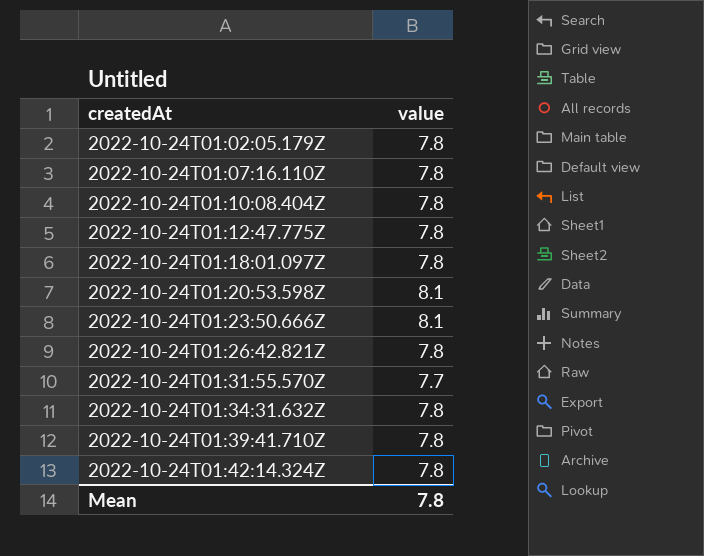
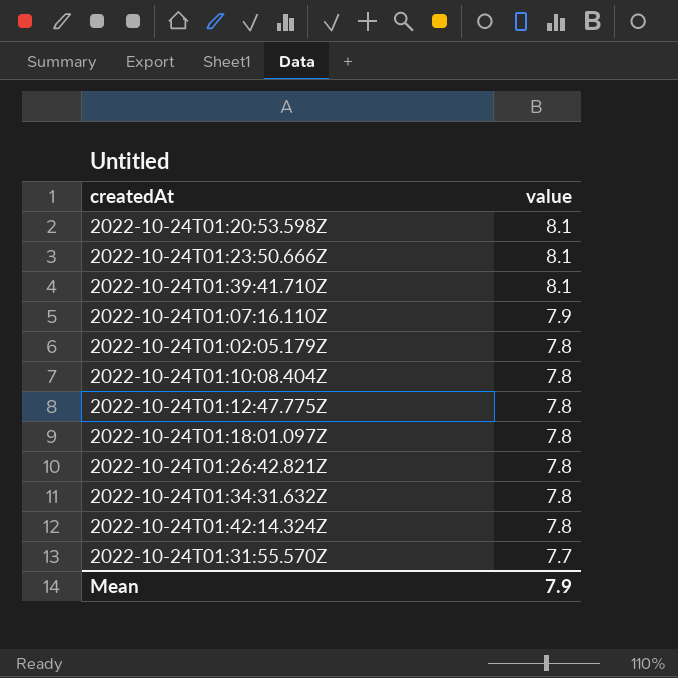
row order: createdAt ascending -> value descending
2022-10-24T01:39:41.710Z | value: 7.8 -> 8.1
2022-10-24T01:07:16.110Z | value: 7.8 -> 7.9
Mean | value: 7.8 -> 7.9

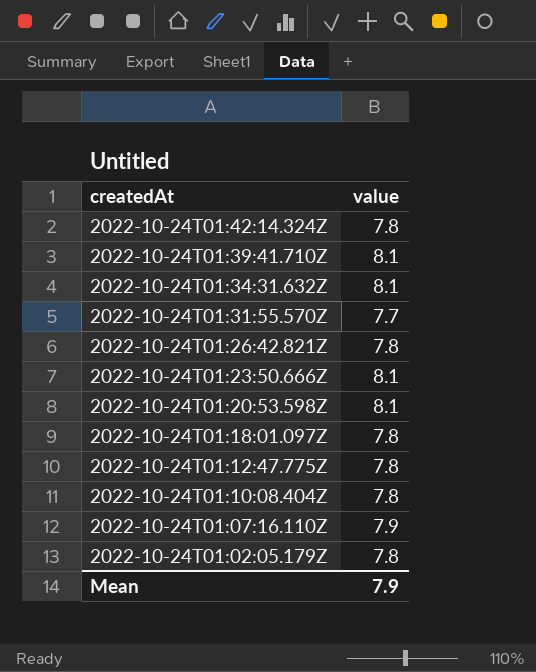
row order: value descending -> createdAt descending
2022-10-24T01:34:31.632Z | value: 7.8 -> 8.1

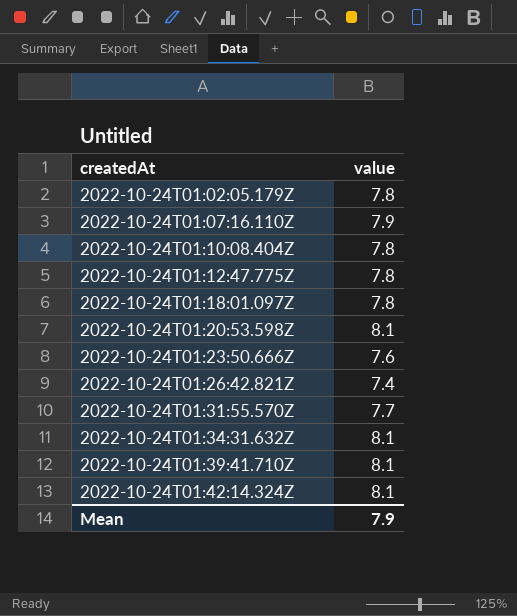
row order: createdAt descending -> createdAt ascending
2022-10-24T01:23:50.666Z | value: 8.1 -> 7.6
2022-10-24T01:26:42.821Z | value: 7.8 -> 7.4
2022-10-24T01:42:14.324Z | value: 7.8 -> 8.1

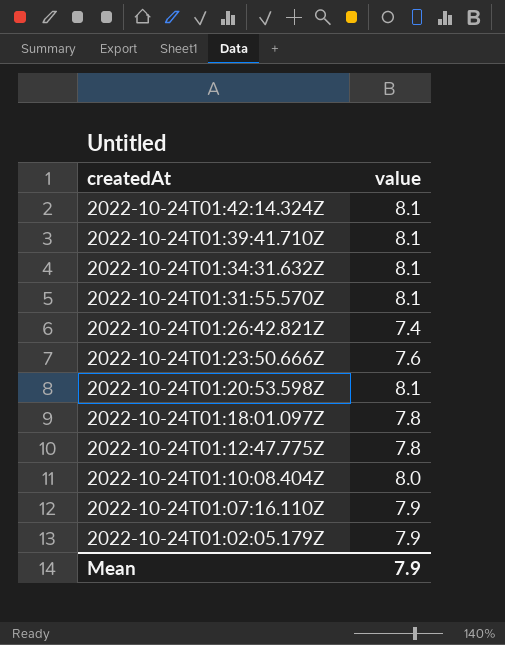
row order: createdAt ascending -> createdAt descending
2022-10-24T01:31:55.570Z | value: 7.7 -> 8.1
2022-10-24T01:10:08.404Z | value: 7.8 -> 8.0
2022-10-24T01:02:05.179Z | value: 7.8 -> 7.9

